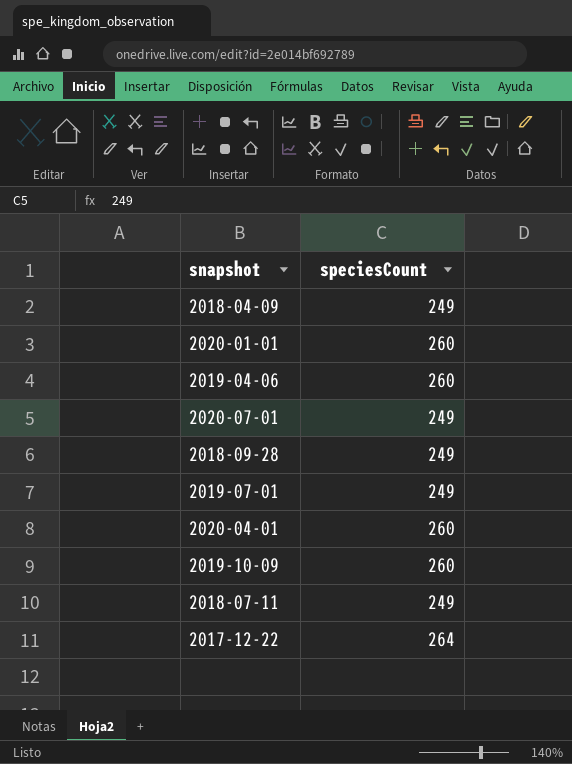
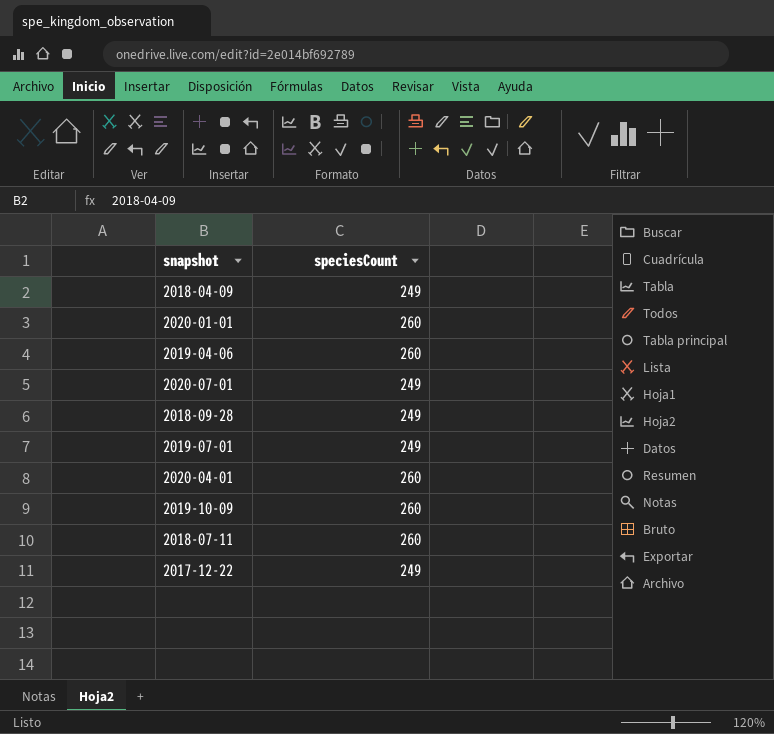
2018-07-11 | speciesCount: 249 -> 260
2017-12-22 | speciesCount: 264 -> 249

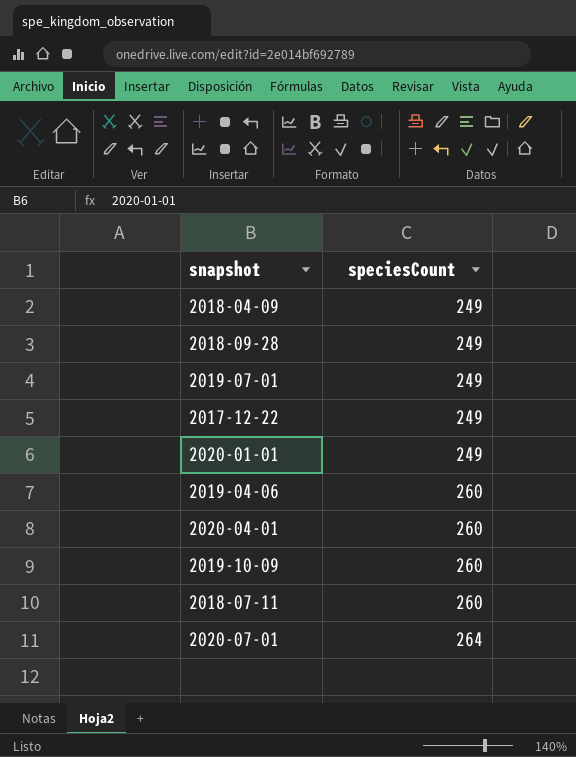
row order: none -> speciesCount ascending
2020-01-01 | speciesCount: 260 -> 249
2020-07-01 | speciesCount: 249 -> 264

